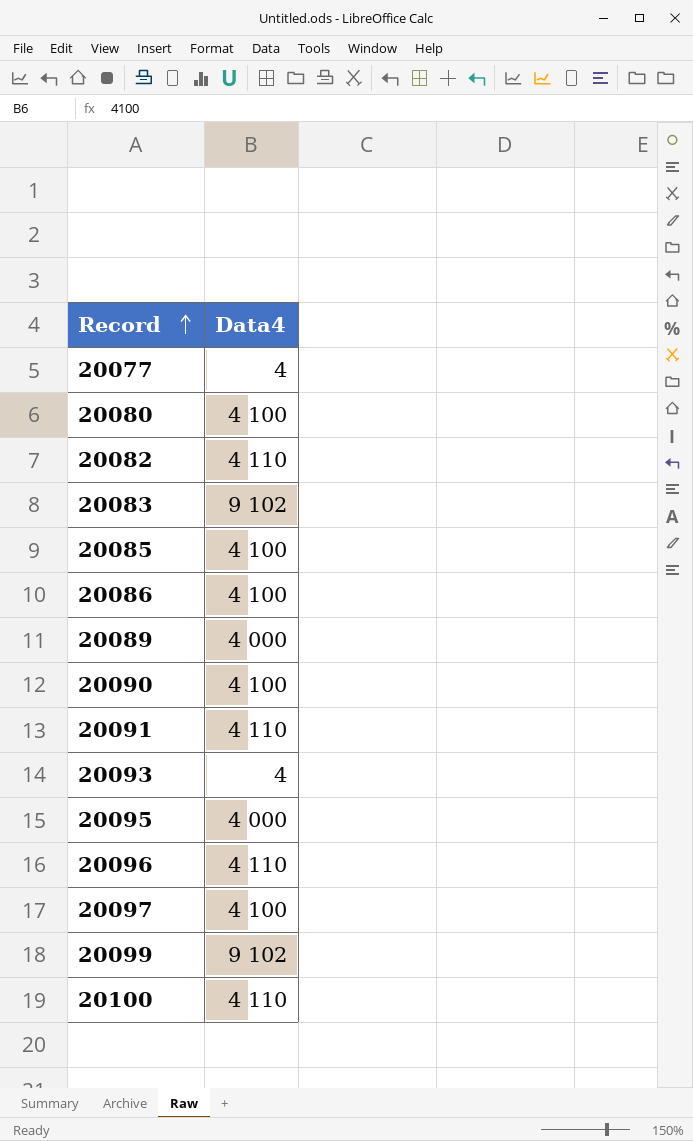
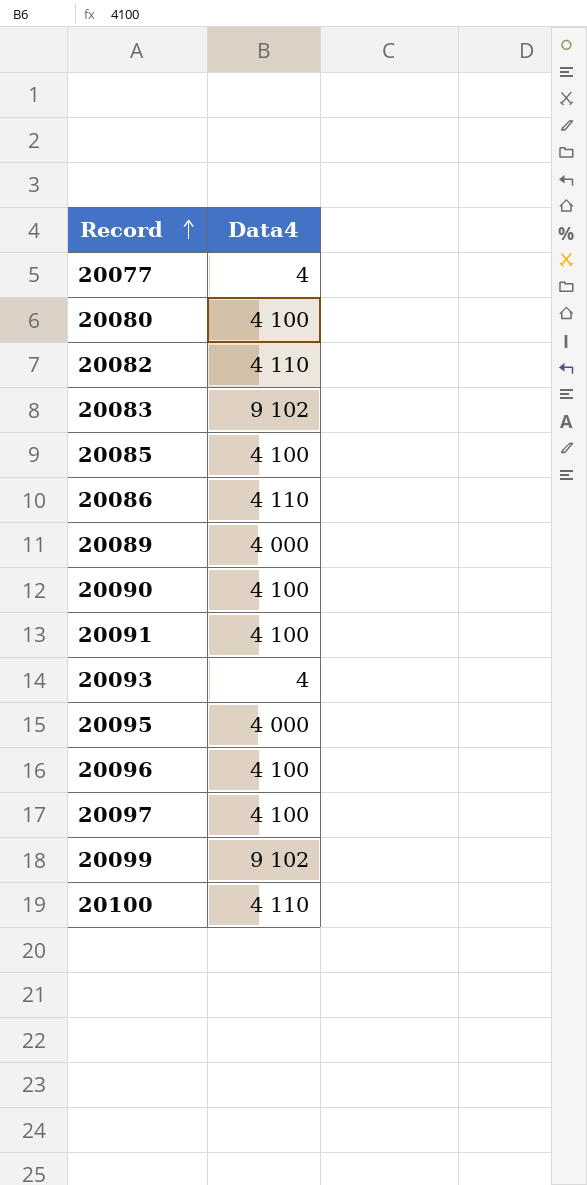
20086 | Data4: 4 100 -> 4 110
20091 | Data4: 4 110 -> 4 100
20096 | Data4: 4 110 -> 4 100

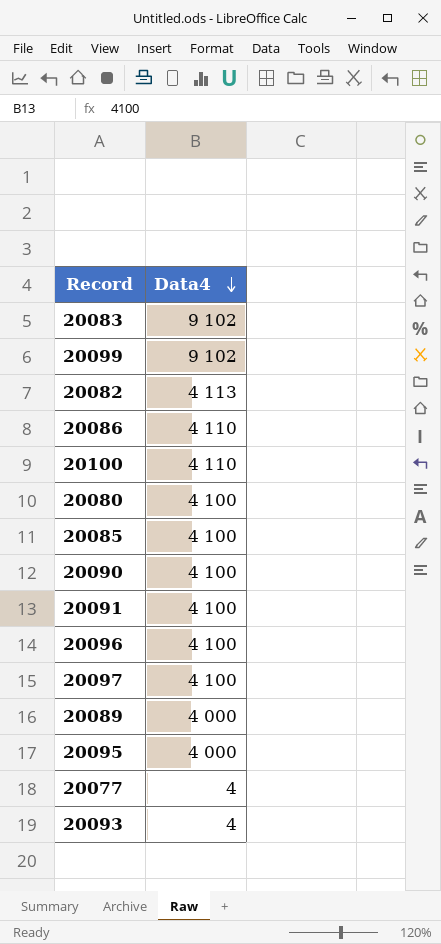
row order: Record ascending -> Data4 descending
20082 | Data4: 4 110 -> 4 113

